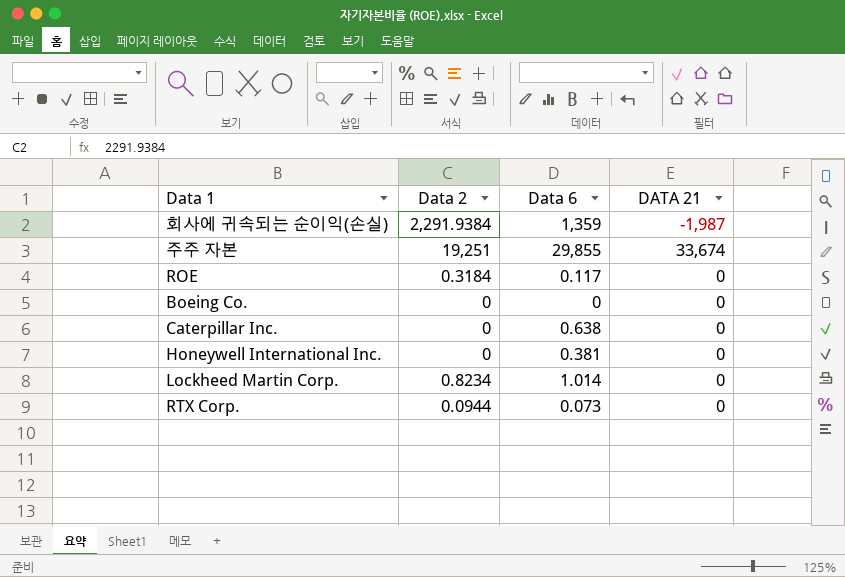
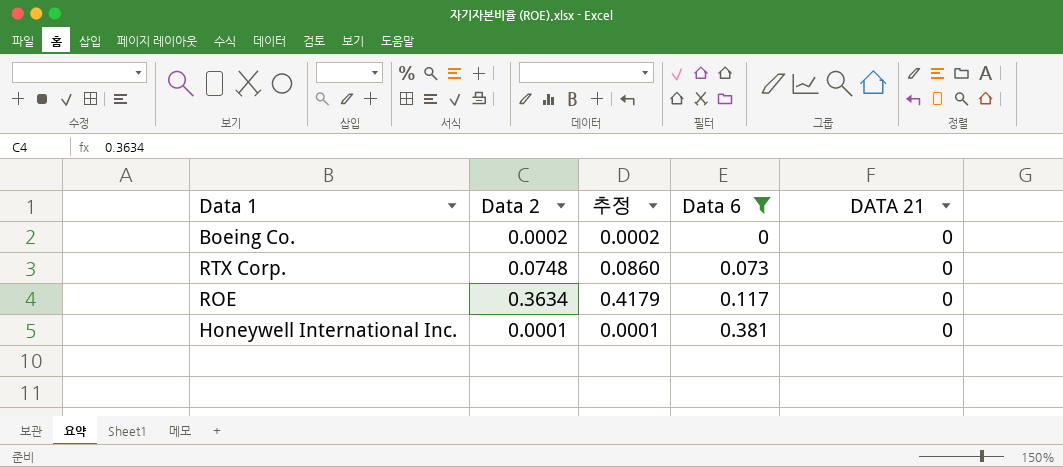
filter: none -> Data 6 <= 0.381
row order: none -> Data 6 ascending
column 추정 | formula: none -> [Data 2] * 1.15
Boeing Co. | Data 2: 0 -> 0.0002
RTX Corp. | Data 2: 0.0944 -> 0.0748
ROE | Data 2: 0.3184 -> 0.3634
Honeywell International Inc. | Data 2: 0 -> 0.0001

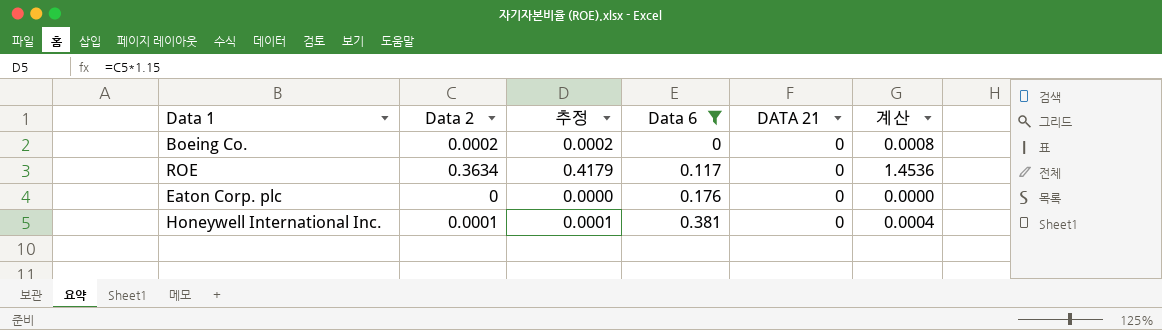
column 계산 | formula: none -> [Data 2] * 4
row RTX Corp.: 0.0748 | 0.0860 | 0.073 | 0 -> none
row Eaton Corp. plc: none -> 0 | 0.0000 | 0.176 | 0 | 0.0000

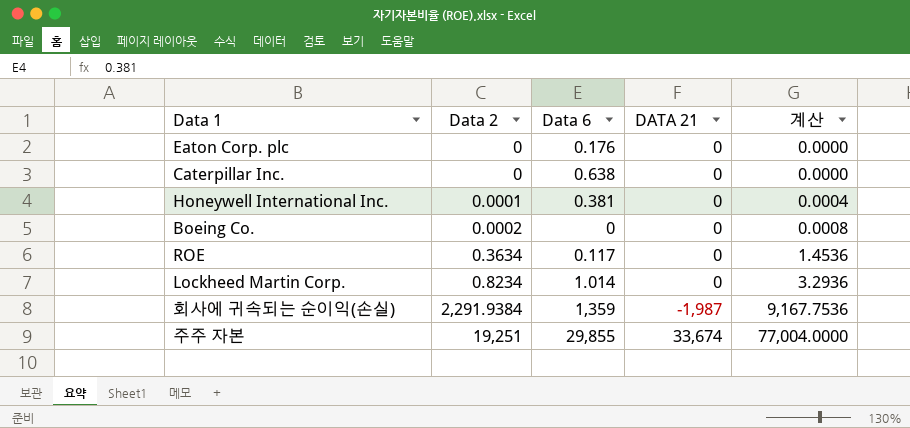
filter: Data 6 <= 0.381 -> none
row order: Data 6 ascending -> Data 2 ascending
column 추정 | formula: [Data 2] * 1.15 -> none

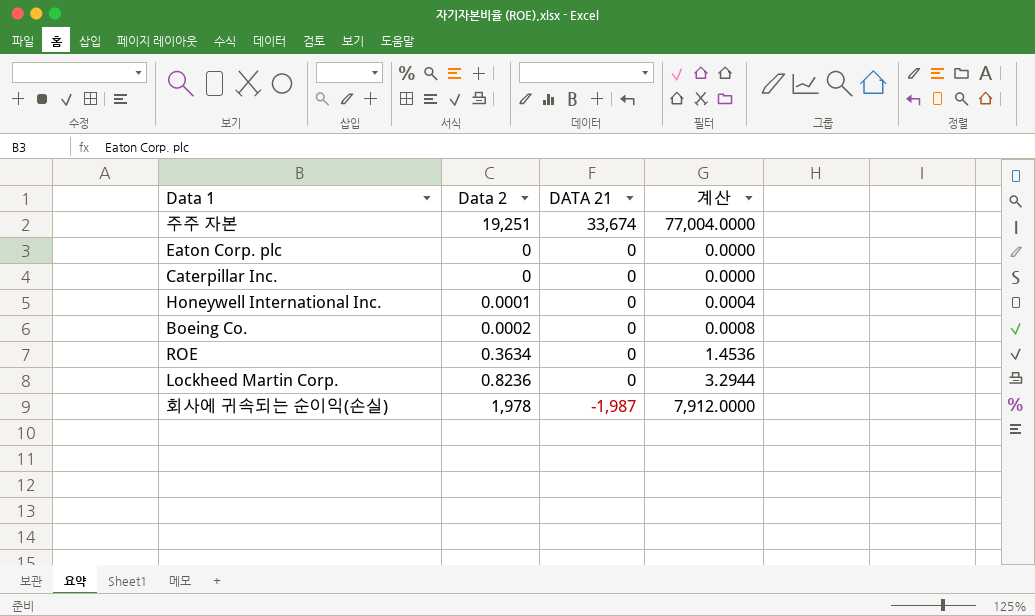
row order: Data 2 ascending -> DATA 21 descending
column Data 6 | position: 3 -> none
Lockheed Martin Corp. | Data 2: 0.8234 -> 0.8236
Lockheed Martin Corp. | 계산: 3.2936 -> 3.2944
회사에 귀속되는 순이익(손실) | Data 2: 2,291.9384 -> 1,978
회사에 귀속되는 순이익(손실) | 계산: 9,167.7536 -> 7,912.0000

